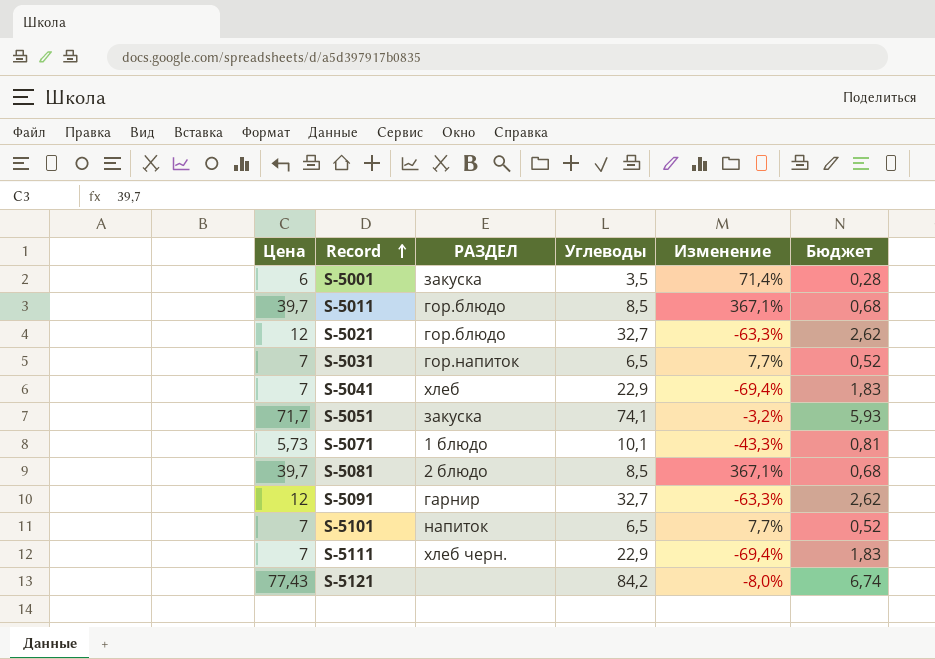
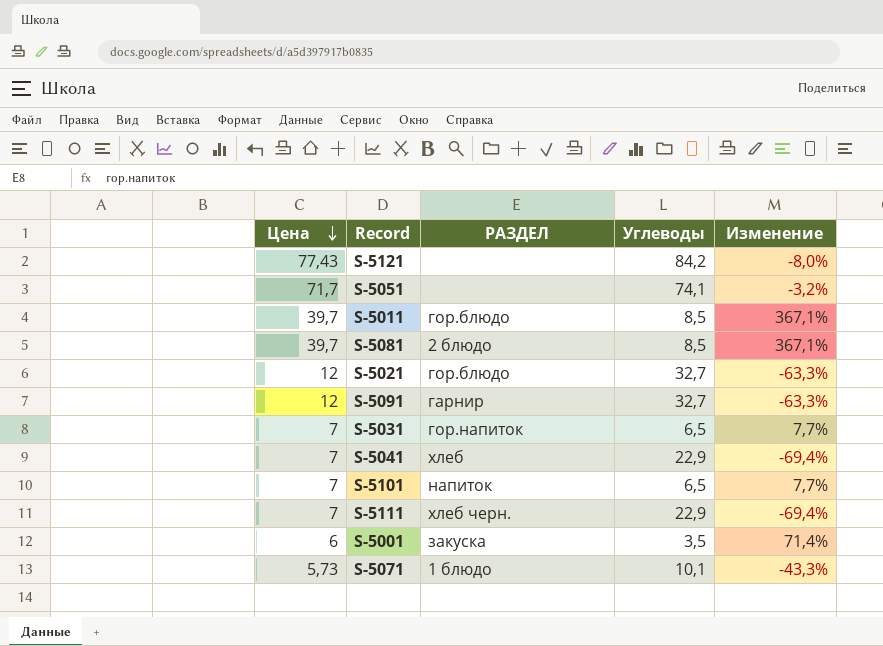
row order: Record ascending -> Цена descending
column Бюджет | formula: [Углеводы] * 0,08 -> none
S-5051 | РАЗДЕЛ: закуска -> none

